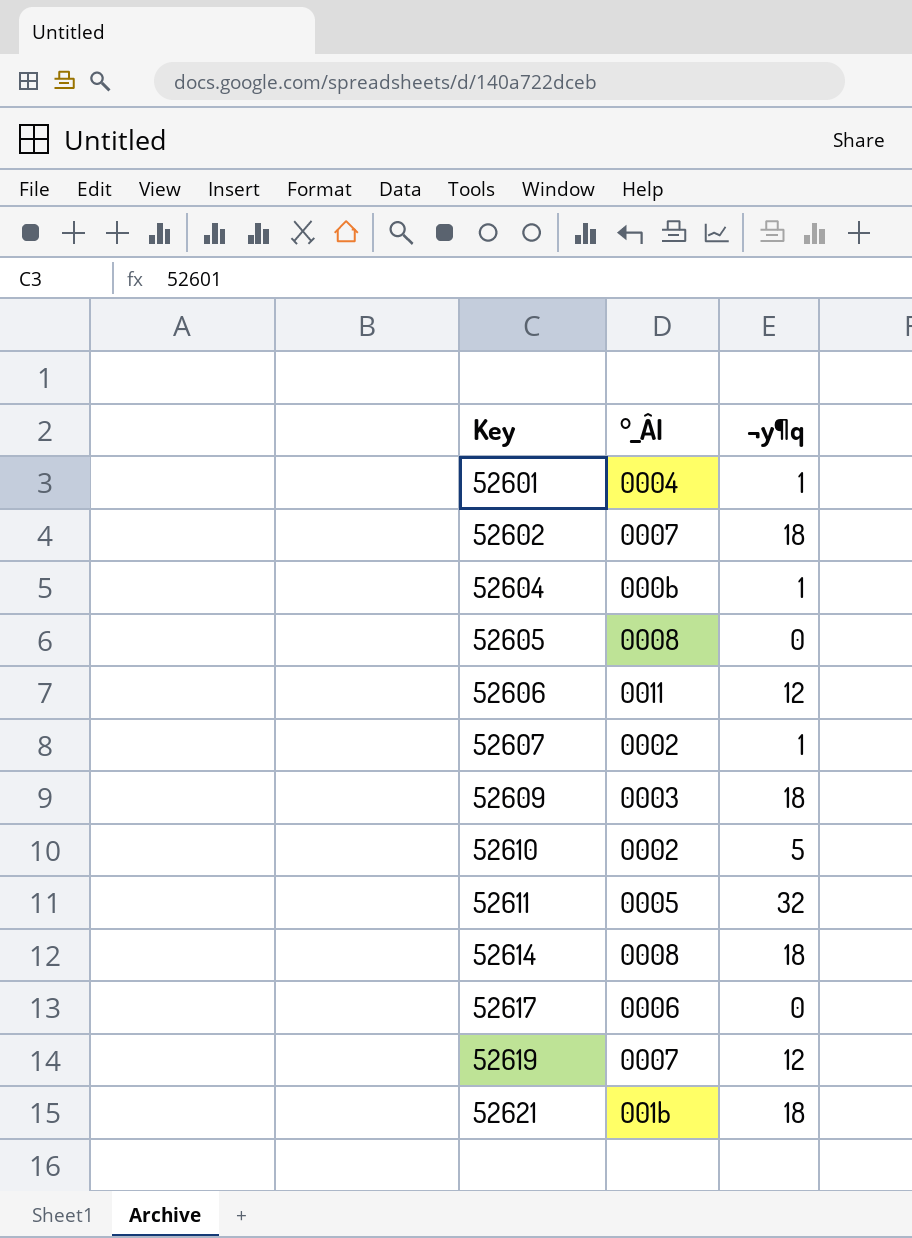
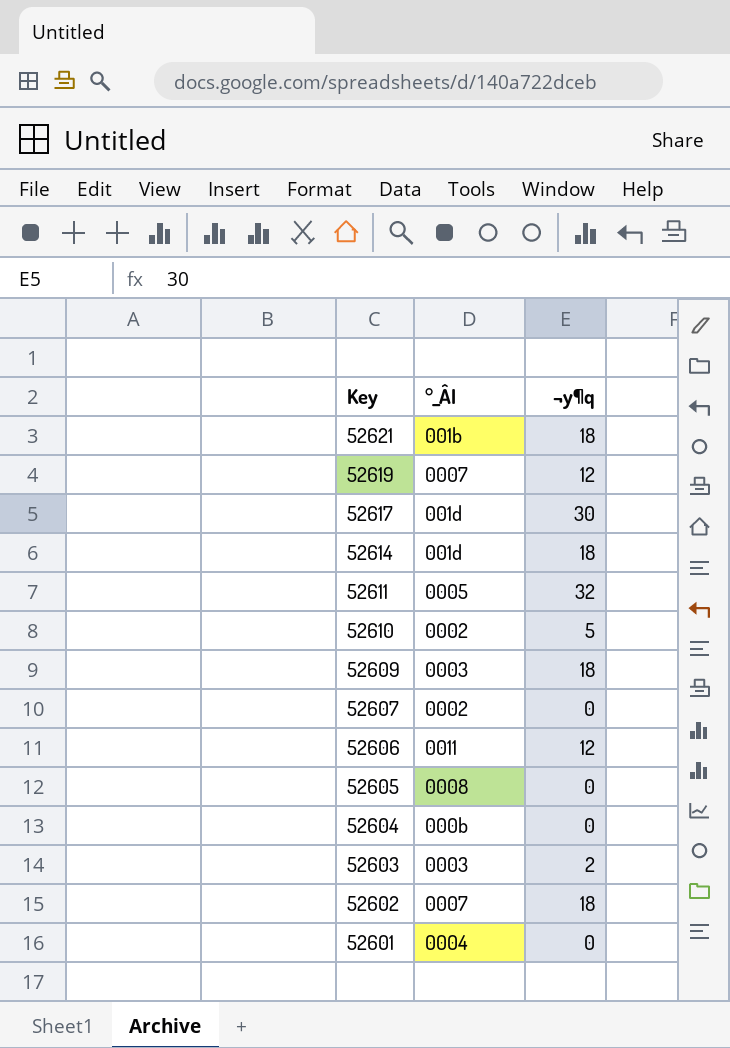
row order: Key ascending -> Key descending
52617 | °_ÂI: 0006 -> 001d
52617 | ¬y¶q: 0 -> 30
52614 | °_ÂI: 0008 -> 001d
52607 | ¬y¶q: 1 -> 0
52604 | ¬y¶q: 1 -> 0
row 52603: none -> 0003 | 2
52601 | ¬y¶q: 1 -> 0

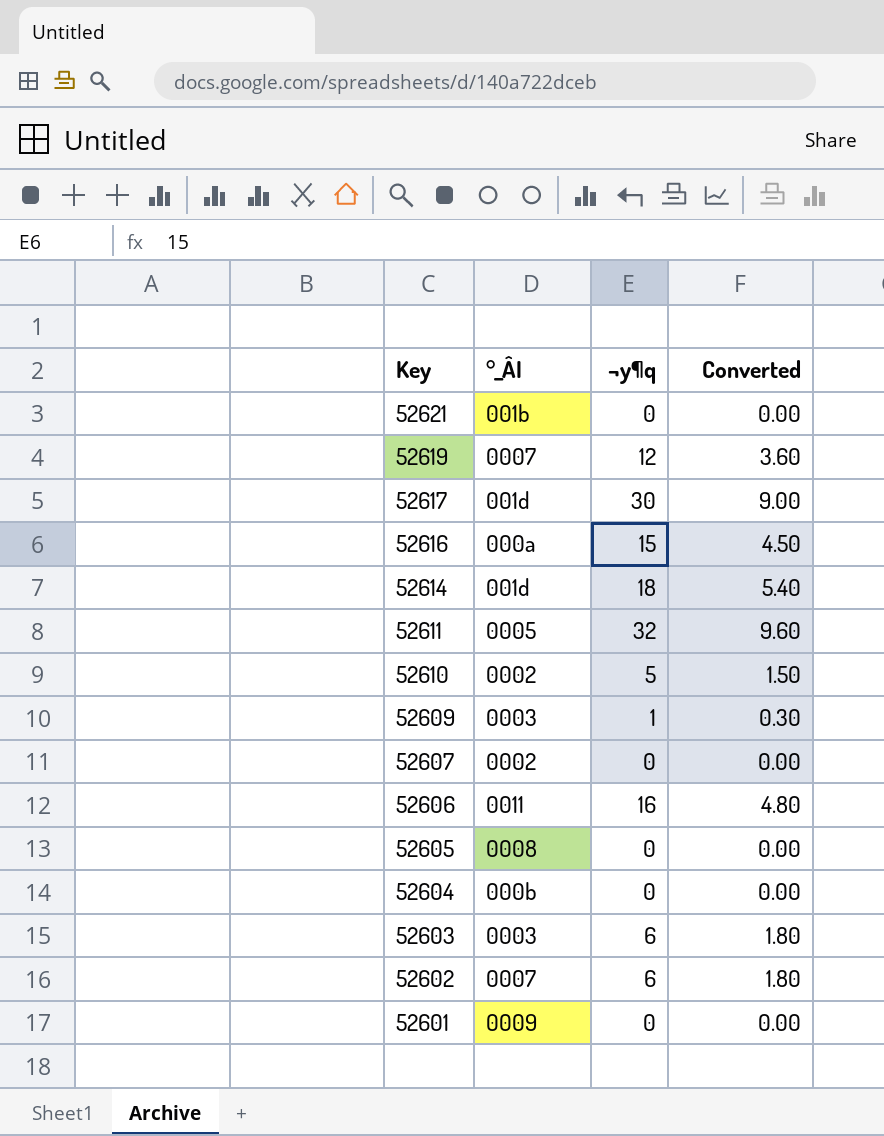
column Converted | formula: none -> [¬y¶q] * 0.3
52621 | ¬y¶q: 18 -> 0
row 52616: none -> 000a | 15 | 4.50
52609 | ¬y¶q: 18 -> 1
52606 | ¬y¶q: 12 -> 16
52603 | ¬y¶q: 2 -> 6
52602 | ¬y¶q: 18 -> 6
52601 | °_ÂI: 0004 -> 0009

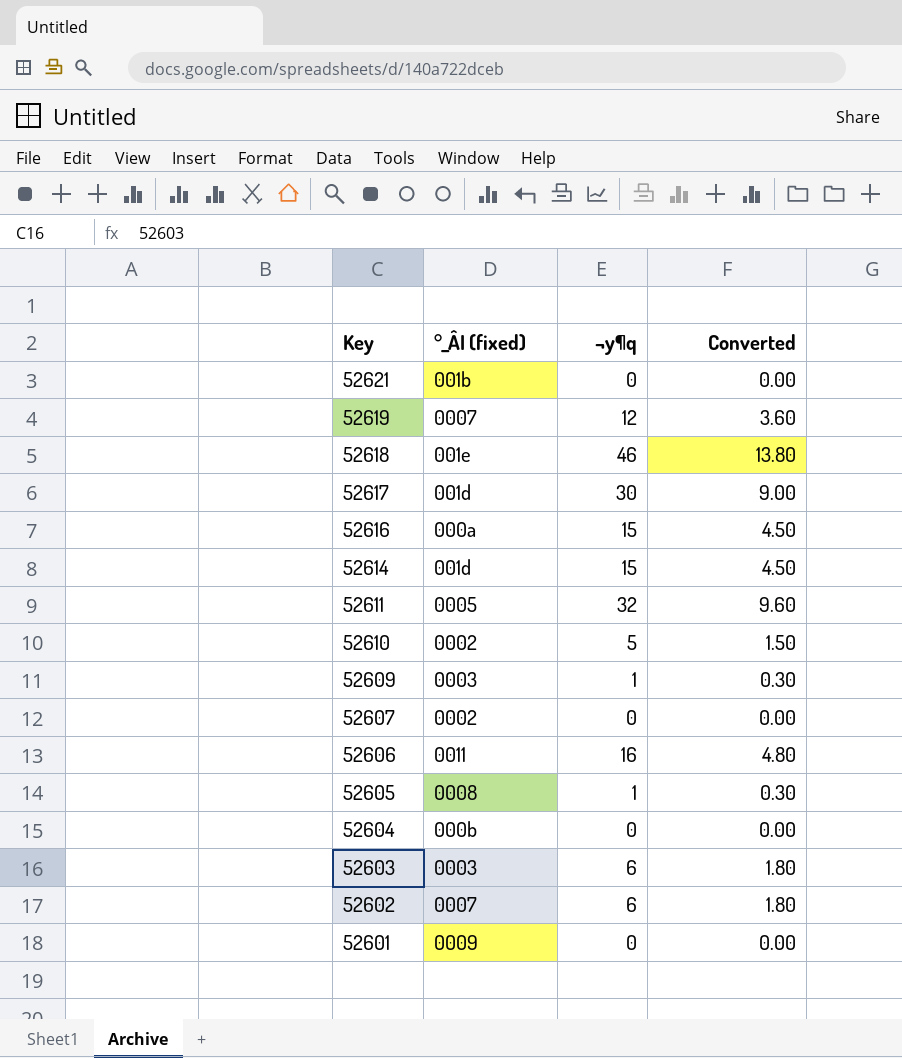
column name: °_ÂI -> °_ÂI (fixed)
row 52618: none -> 001e | 46 | 13.80
52614 | ¬y¶q: 18 -> 15
52614 | Converted: 5.40 -> 4.50
52605 | ¬y¶q: 0 -> 1
52605 | Converted: 0.00 -> 0.30

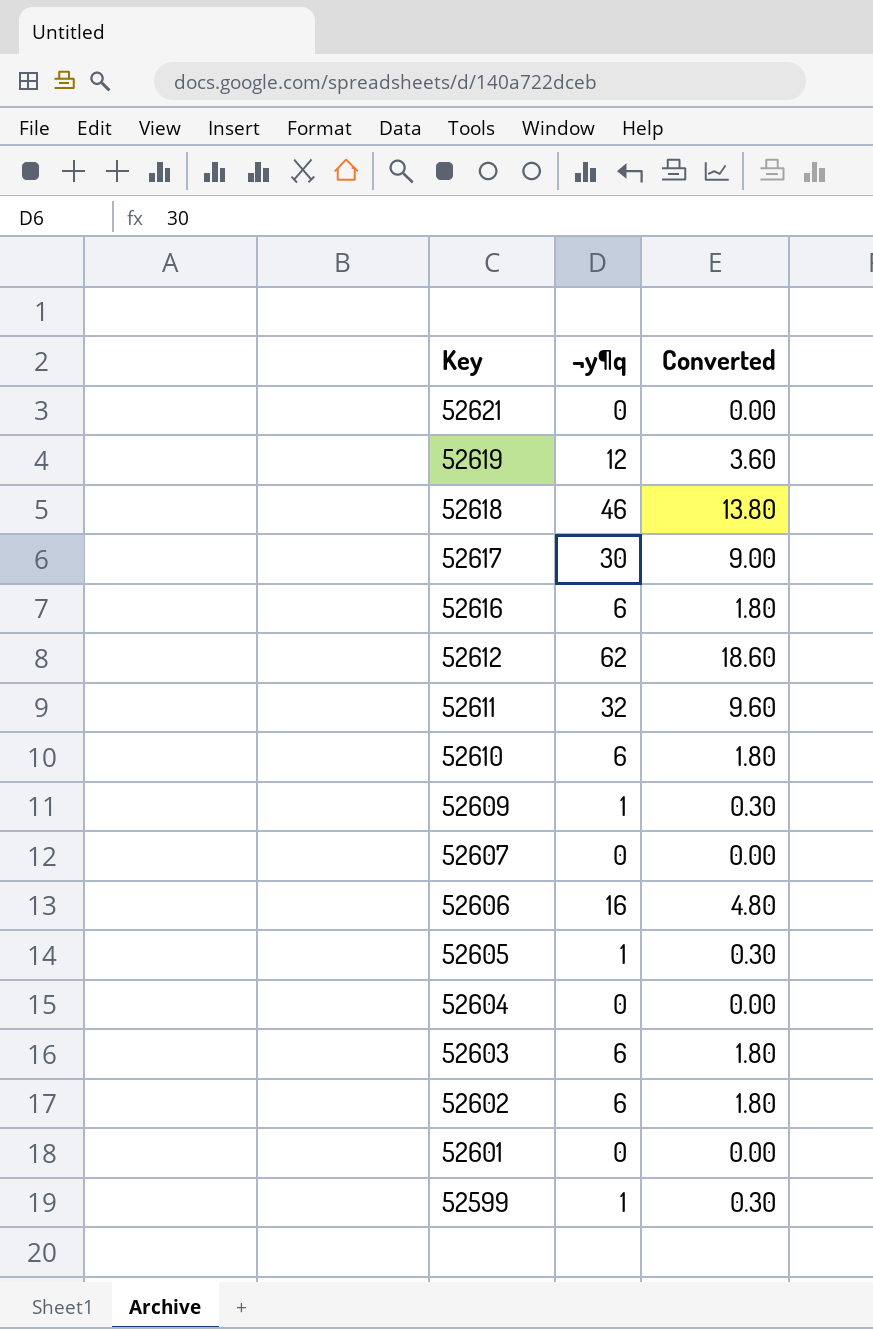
column °_ÂI (fixed) | position: 2 -> none
row 52614: 001d | 15 | 4.50 -> none
52616 | ¬y¶q: 15 -> 6
52616 | Converted: 4.50 -> 1.80
row 52612: none -> 62 | 18.60
52610 | ¬y¶q: 5 -> 6
52610 | Converted: 1.50 -> 1.80
row 52599: none -> 1 | 0.30

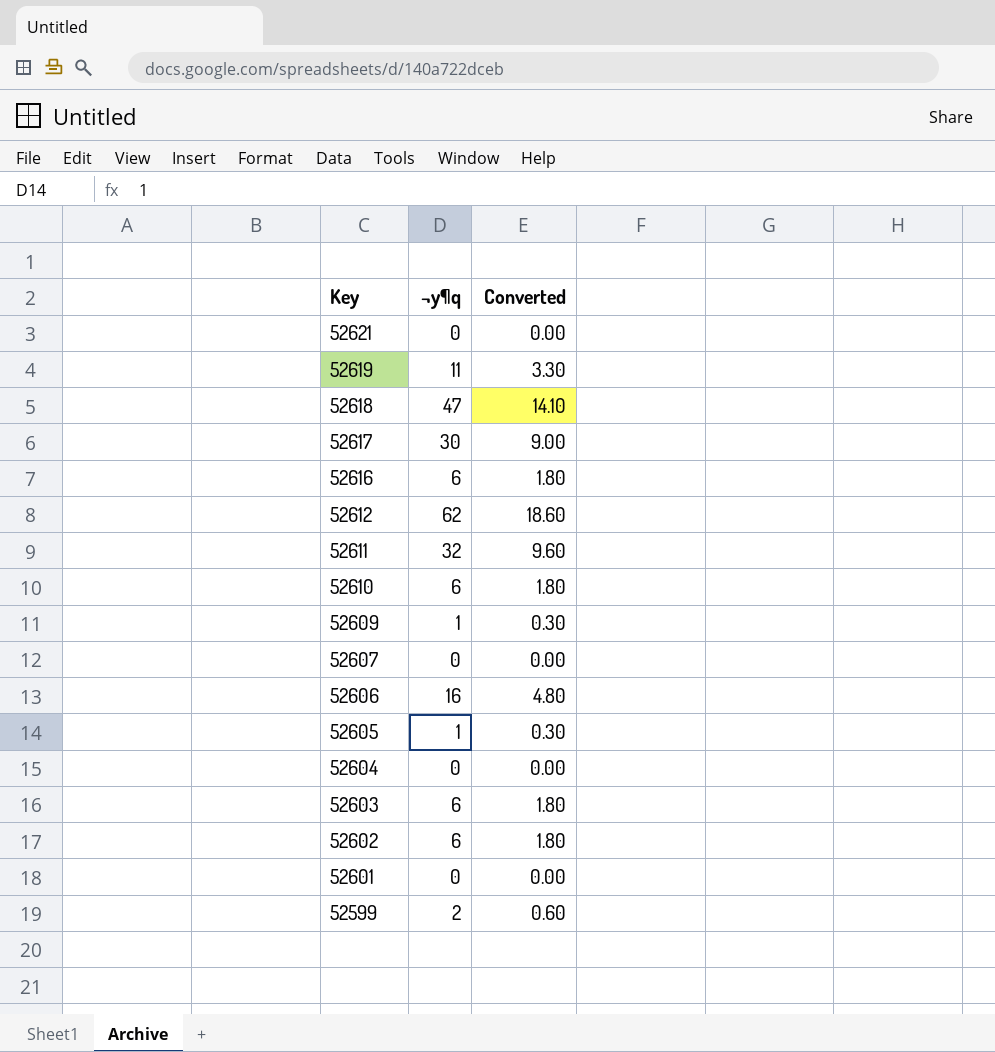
52619 | ¬y¶q: 12 -> 11
52619 | Converted: 3.60 -> 3.30
52618 | ¬y¶q: 46 -> 47
52618 | Converted: 13.80 -> 14.10
52599 | ¬y¶q: 1 -> 2
52599 | Converted: 0.30 -> 0.60

